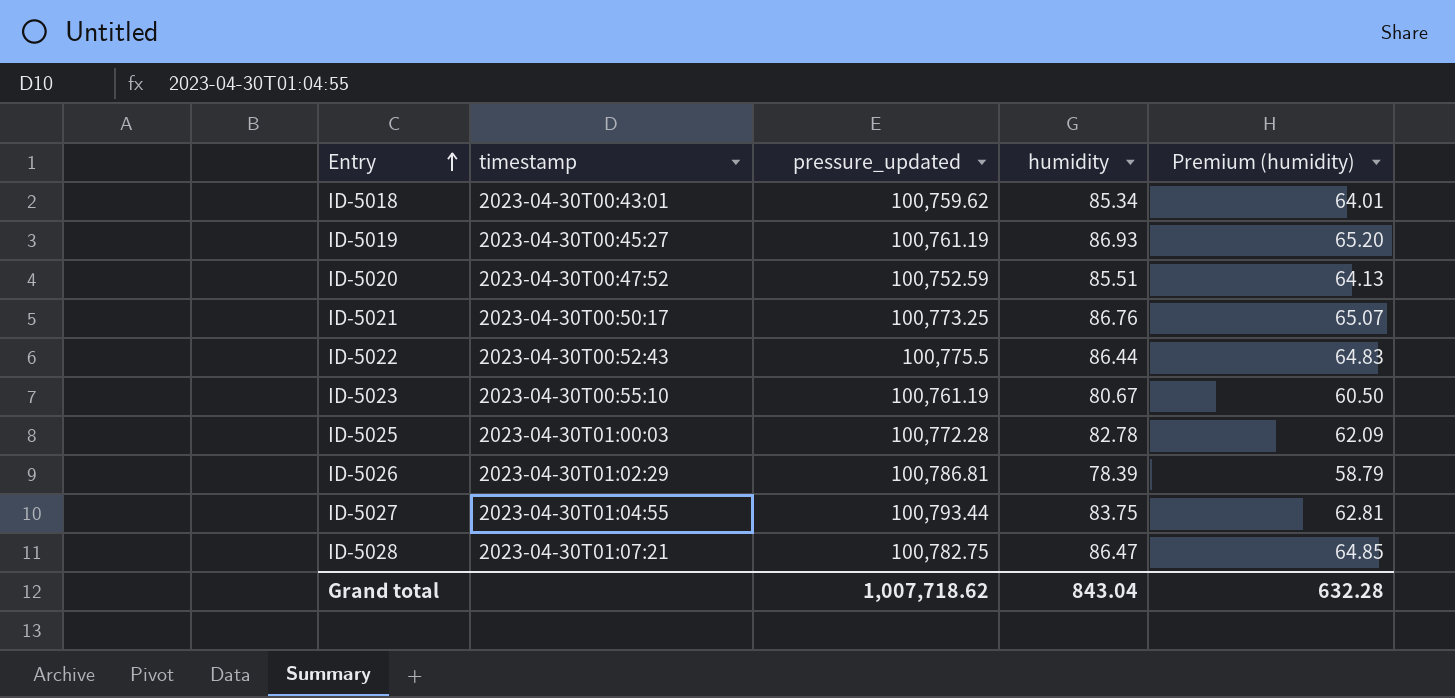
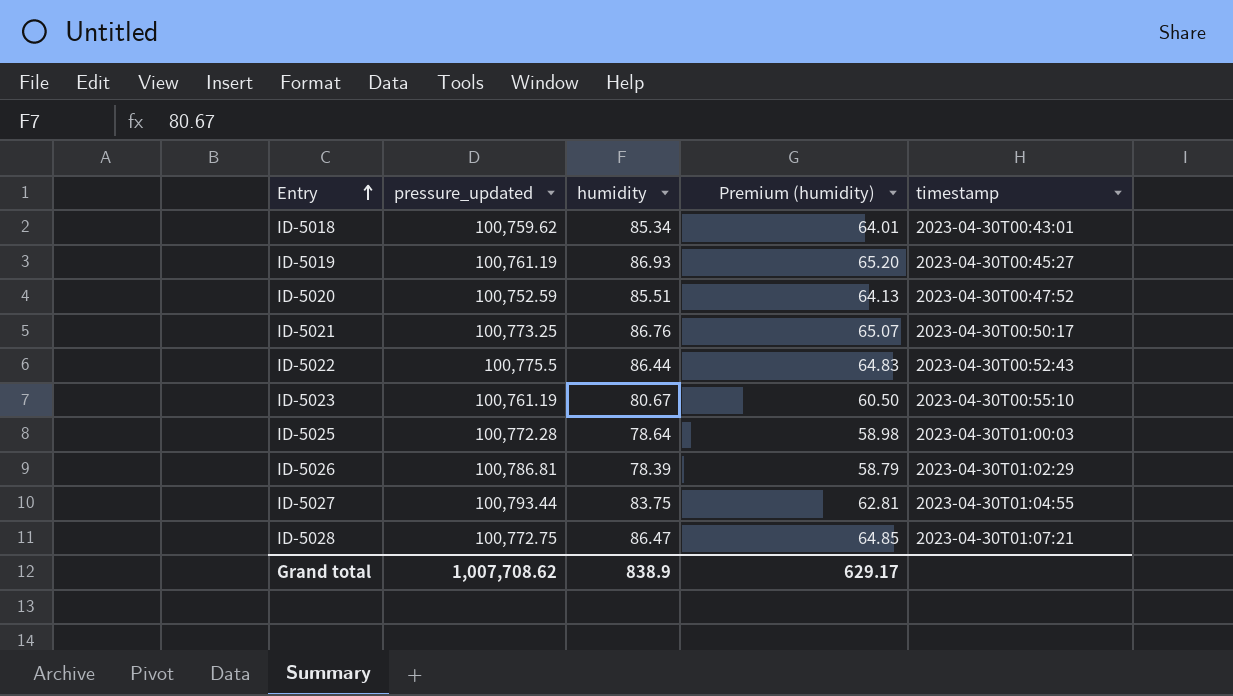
column timestamp | position: 2 -> 5
ID-5025 | humidity: 82.78 -> 78.64
ID-5025 | Premium (humidity): 62.09 -> 58.98
ID-5028 | pressure_updated: 100,782.75 -> 100,772.75
Grand total | pressure_updated: 1,007,718.62 -> 1,007,708.62
Grand total | humidity: 843.04 -> 838.9
Grand total | Premium (humidity): 632.28 -> 629.17

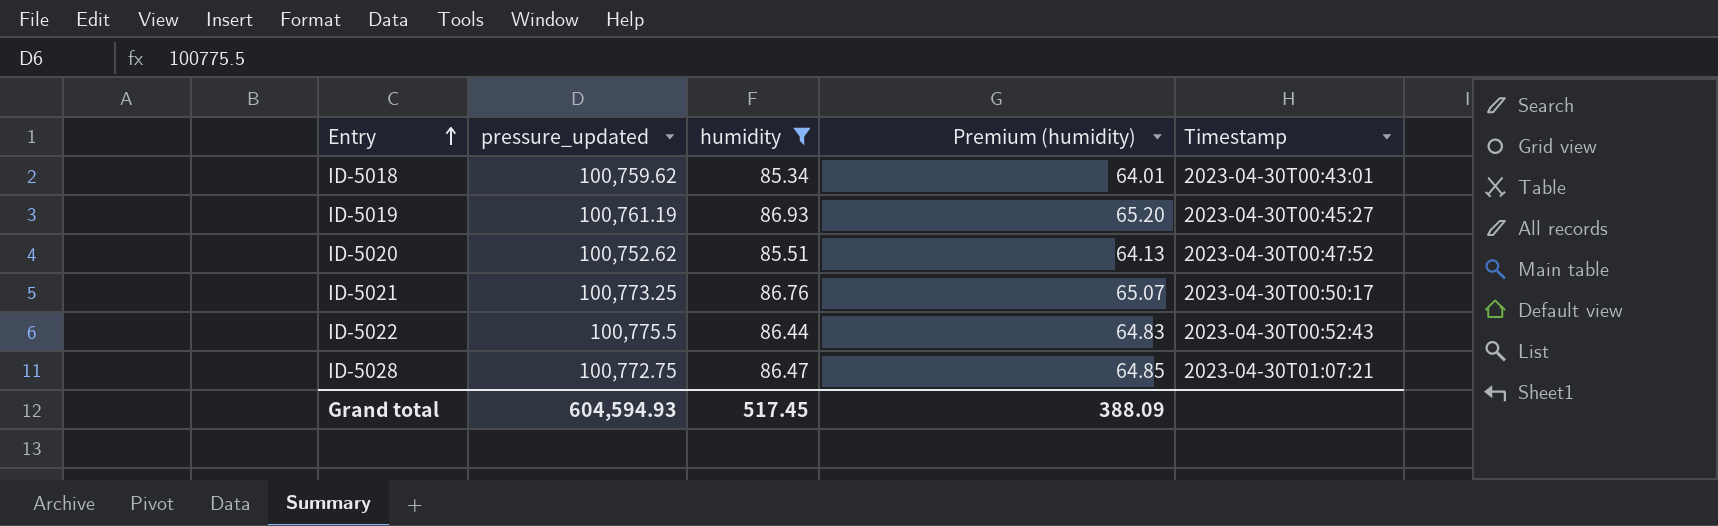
filter: none -> humidity >= 85.34
column name: timestamp -> Timestamp
ID-5020 | pressure_updated: 100,752.59 -> 100,752.62
Grand total | pressure_updated: 1,007,708.62 -> 604,594.93
Grand total | humidity: 838.9 -> 517.45
Grand total | Premium (humidity): 629.17 -> 388.09

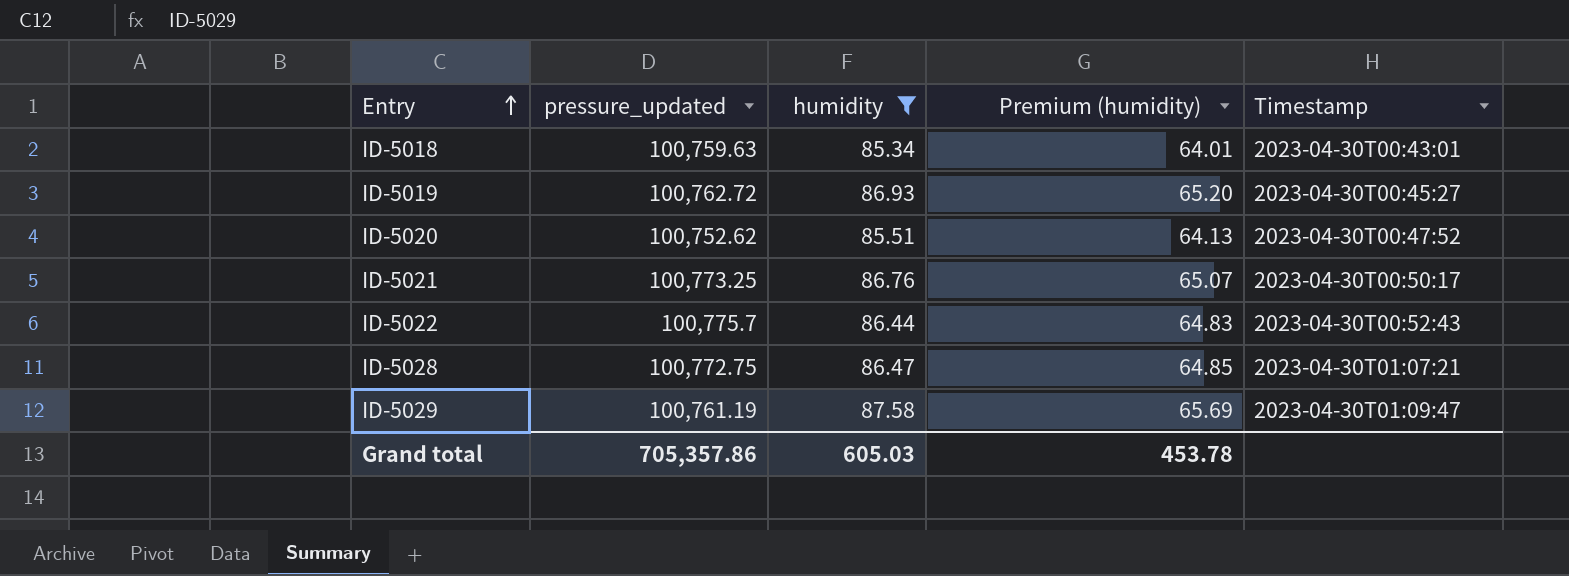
ID-5018 | pressure_updated: 100,759.62 -> 100,759.63
ID-5019 | pressure_updated: 100,761.19 -> 100,762.72
ID-5022 | pressure_updated: 100,775.5 -> 100,775.7
row ID-5029: none -> 100,761.19 | 87.58 | 65.69 | 2023-04-30T01:09:47
Grand total | pressure_updated: 604,594.93 -> 705,357.86
Grand total | humidity: 517.45 -> 605.03
Grand total | Premium (humidity): 388.09 -> 453.78

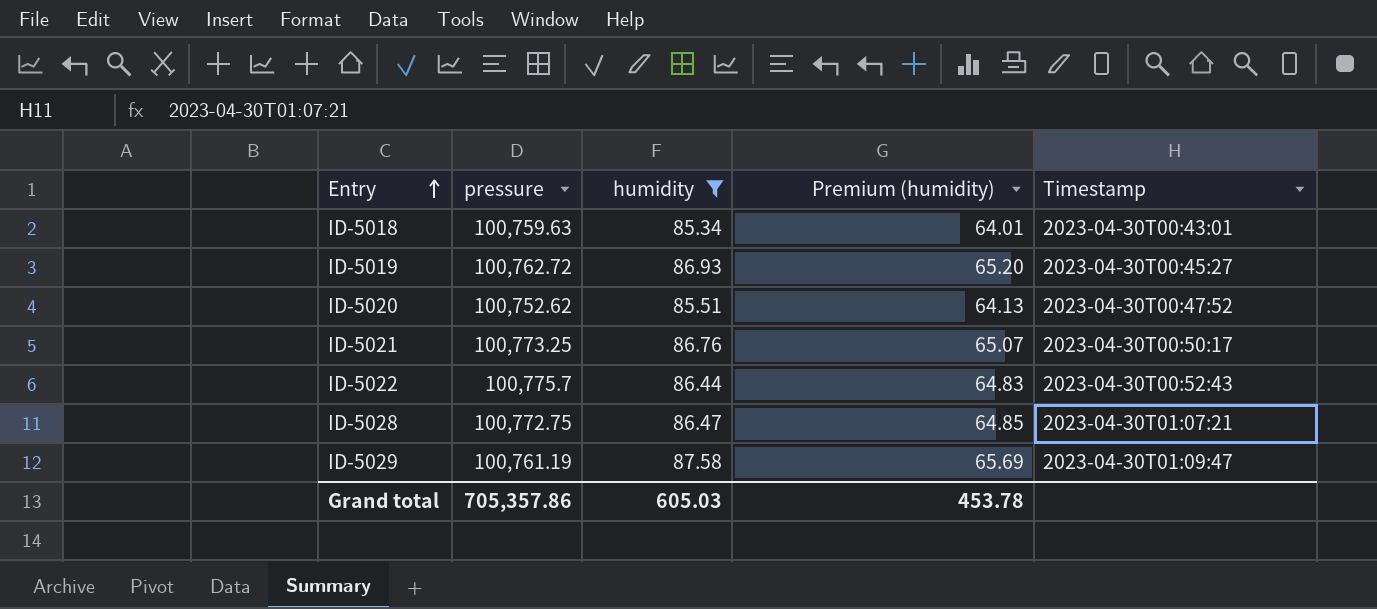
column name: pressure_updated -> pressure

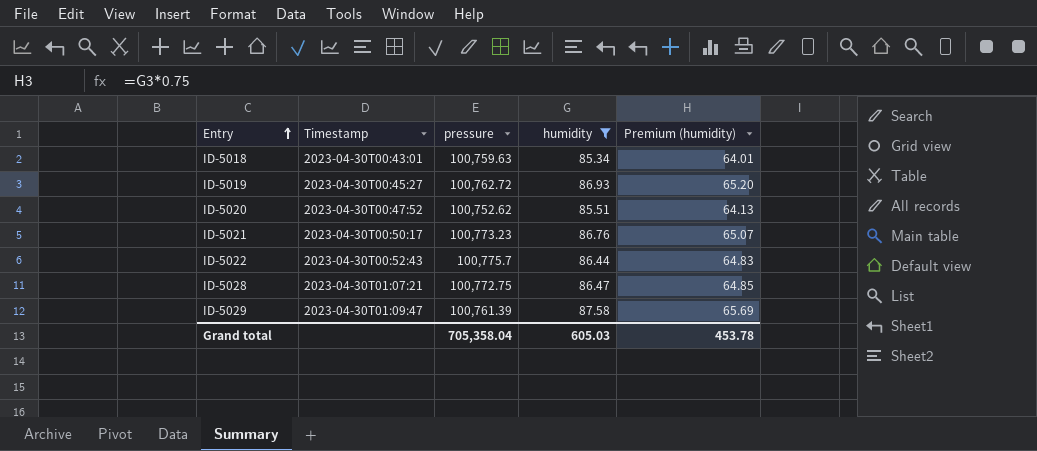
column Timestamp | position: 5 -> 2
ID-5021 | pressure: 100,773.25 -> 100,773.23
ID-5029 | pressure: 100,761.19 -> 100,761.39
Grand total | pressure: 705,357.86 -> 705,358.04

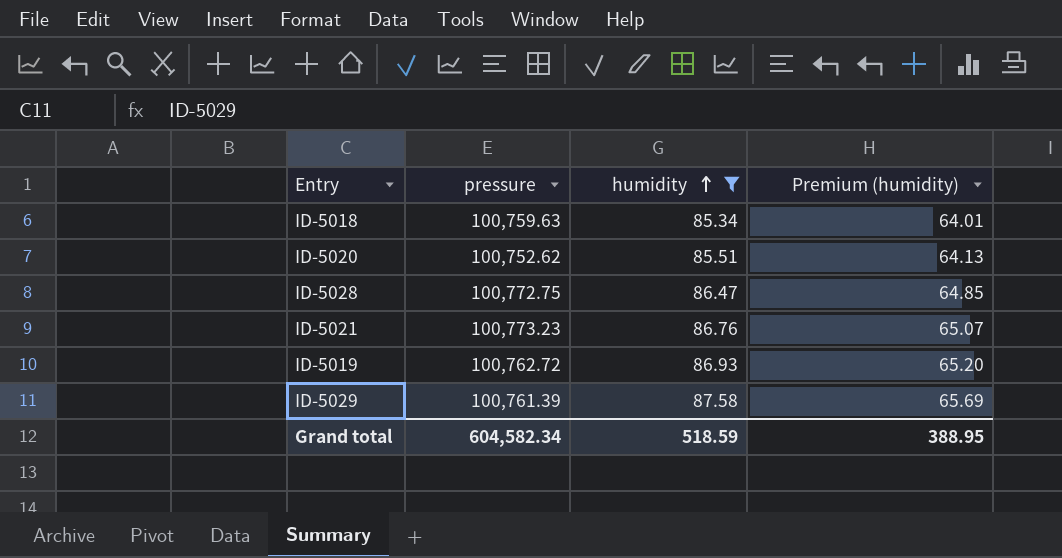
row order: Entry ascending -> humidity ascending
column Timestamp | position: 2 -> none
row ID-5022: 2023-04-30T00:52:43 | 100,775.7 | 86.44 | 64.83 -> none
Grand total | pressure: 705,358.04 -> 604,582.34
Grand total | humidity: 605.03 -> 518.59
Grand total | Premium (humidity): 453.78 -> 388.95

